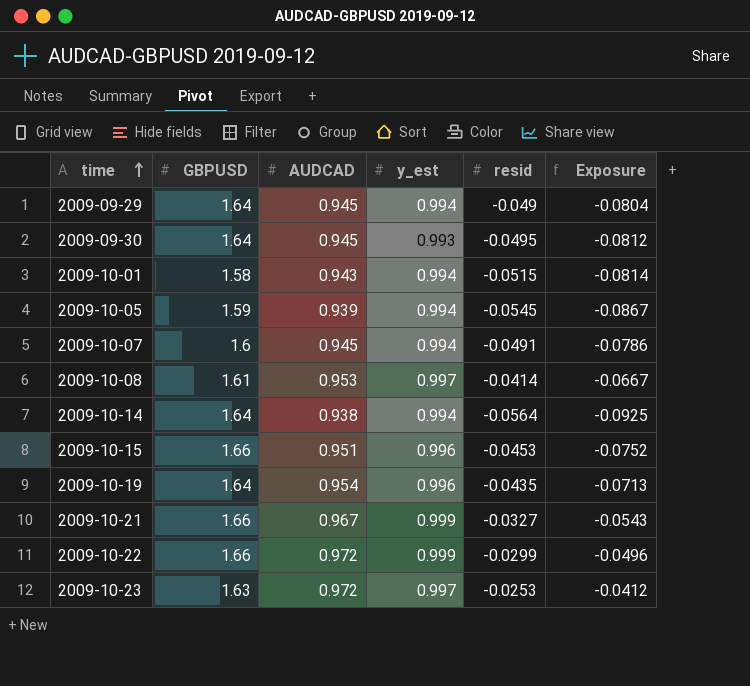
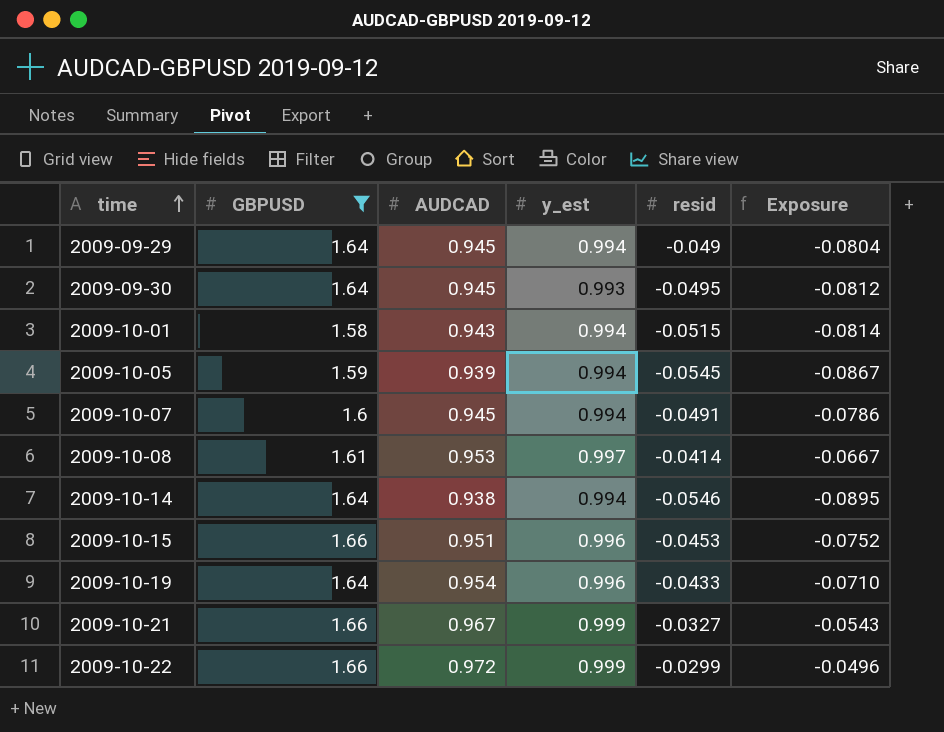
filter: none -> GBPUSD != 1.63
2009-10-14 | resid: -0.0564 -> -0.0546
2009-10-14 | Exposure: -0.0925 -> -0.0895
2009-10-19 | resid: -0.0435 -> -0.0433
2009-10-19 | Exposure: -0.0713 -> -0.0710

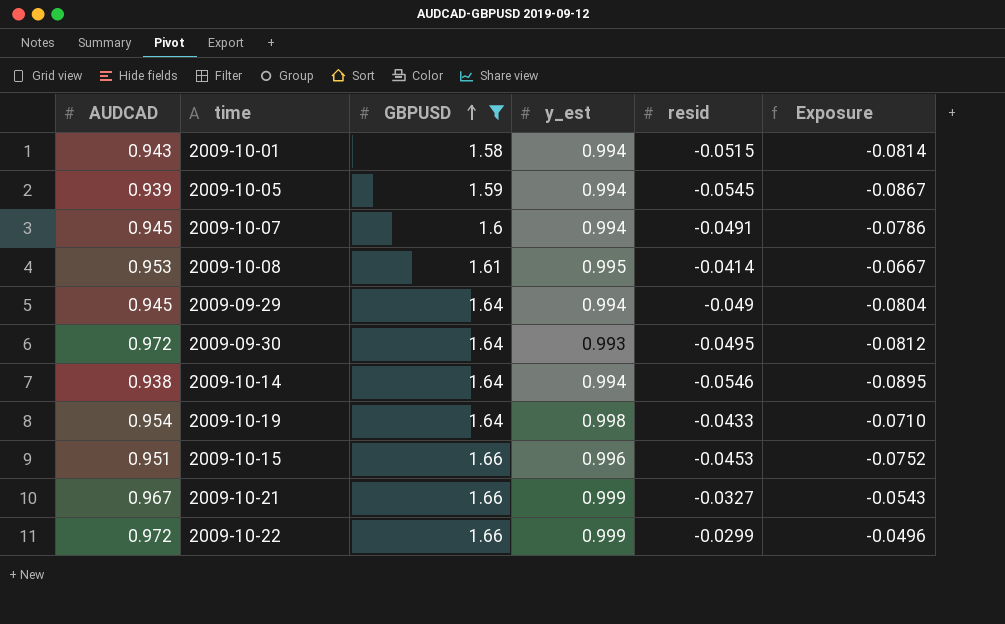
row order: time ascending -> GBPUSD ascending
column AUDCAD | position: 3 -> 1
2009-10-08 | y_est: 0.997 -> 0.995
2009-09-30 | AUDCAD: 0.945 -> 0.972
2009-10-19 | y_est: 0.996 -> 0.998

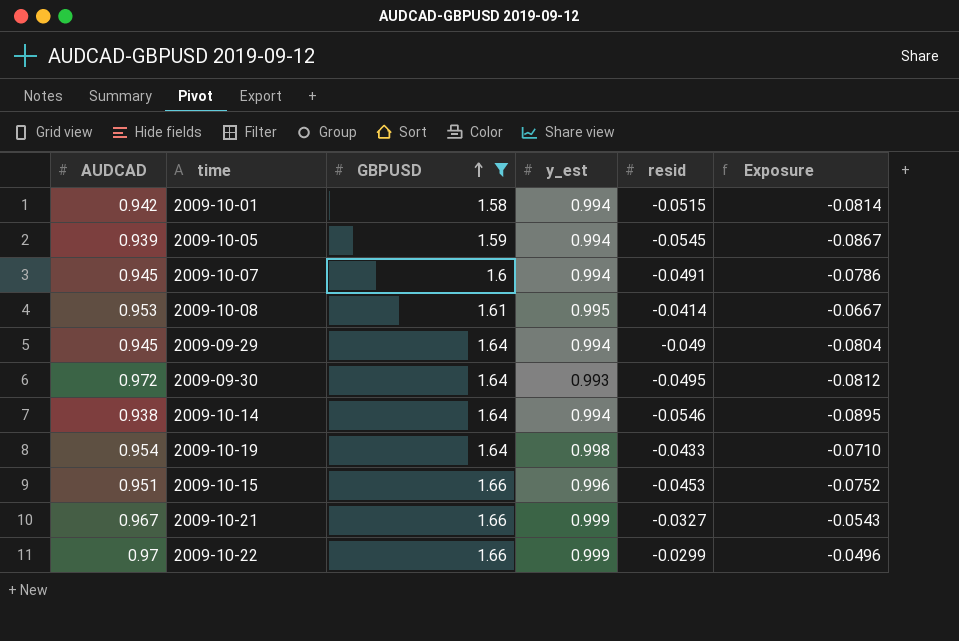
2009-10-01 | AUDCAD: 0.943 -> 0.942
2009-10-22 | AUDCAD: 0.972 -> 0.97

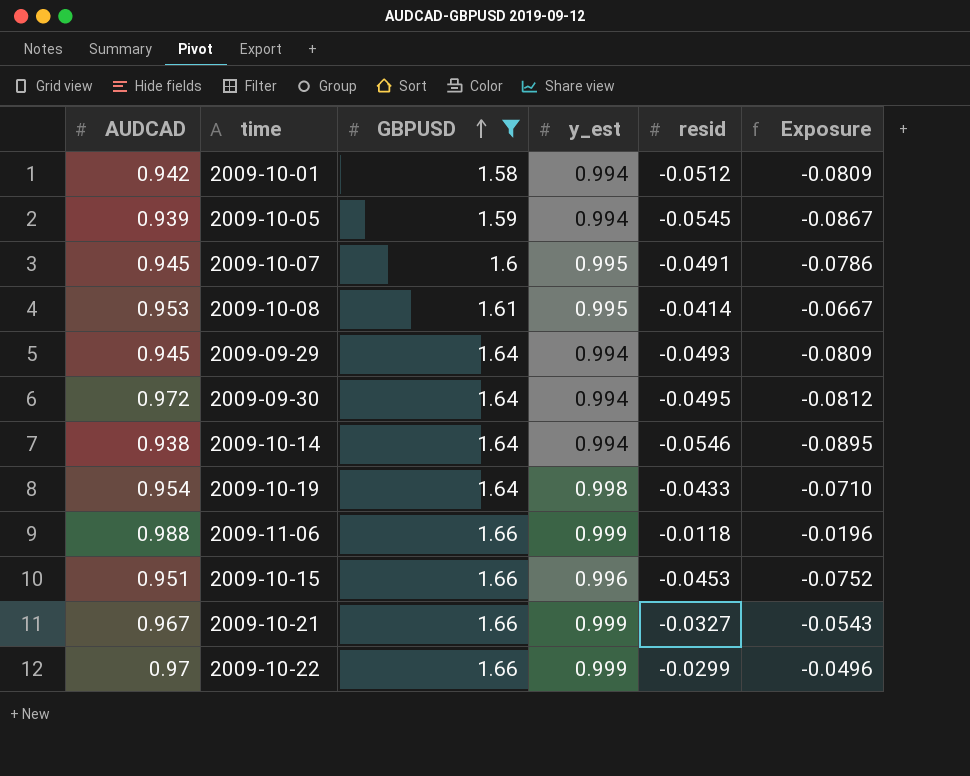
2009-10-01 | resid: -0.0515 -> -0.0512
2009-10-01 | Exposure: -0.0814 -> -0.0809
2009-10-07 | y_est: 0.994 -> 0.995
2009-09-29 | resid: -0.049 -> -0.0493
2009-09-29 | Exposure: -0.0804 -> -0.0809
2009-09-30 | y_est: 0.993 -> 0.994
row 2009-11-06: none -> 0.988 | 1.66 | 0.999 | -0.0118 | -0.0196

